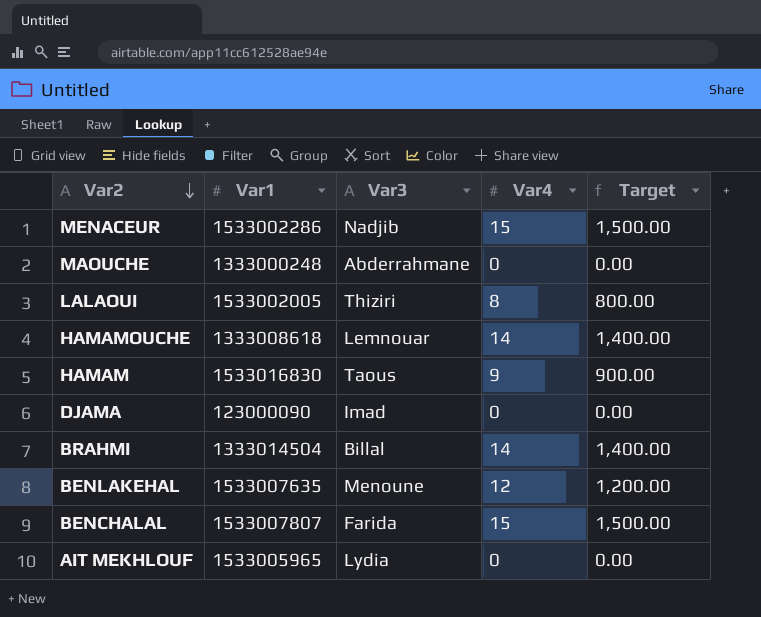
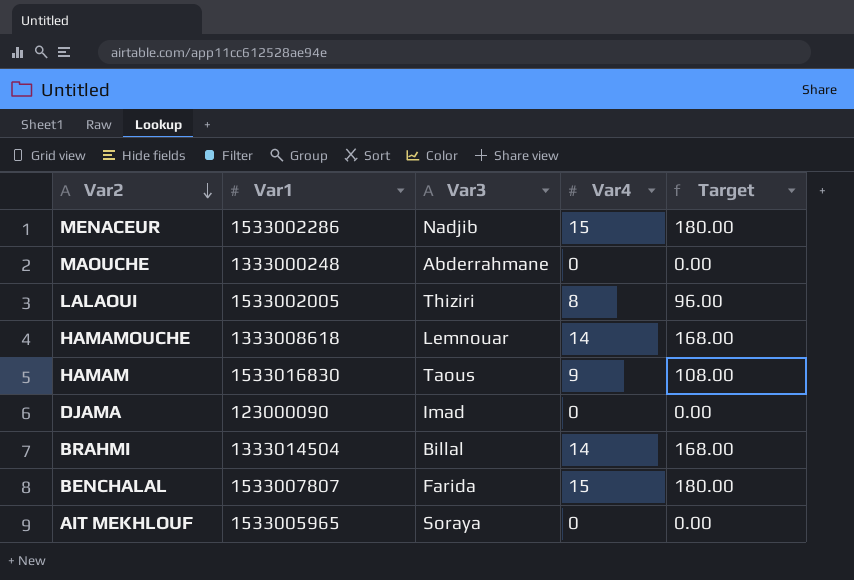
column Target | formula: [Var4] * 100 -> [Var4] * 12
row BENLAKEHAL: 1533007635 | Menoune | 12 | 1,200.00 -> none
AIT MEKHLOUF | Var3: Lydia -> Soraya

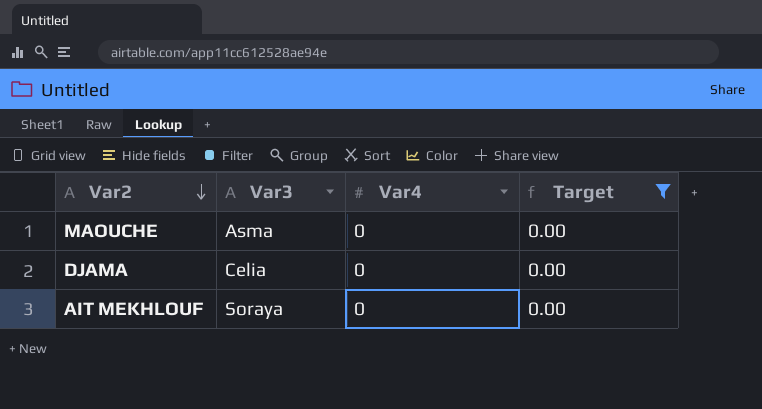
filter: none -> Target = 0.00
column Var1 | position: 2 -> none
MAOUCHE | Var3: Abderrahmane -> Asma
DJAMA | Var3: Imad -> Celia

